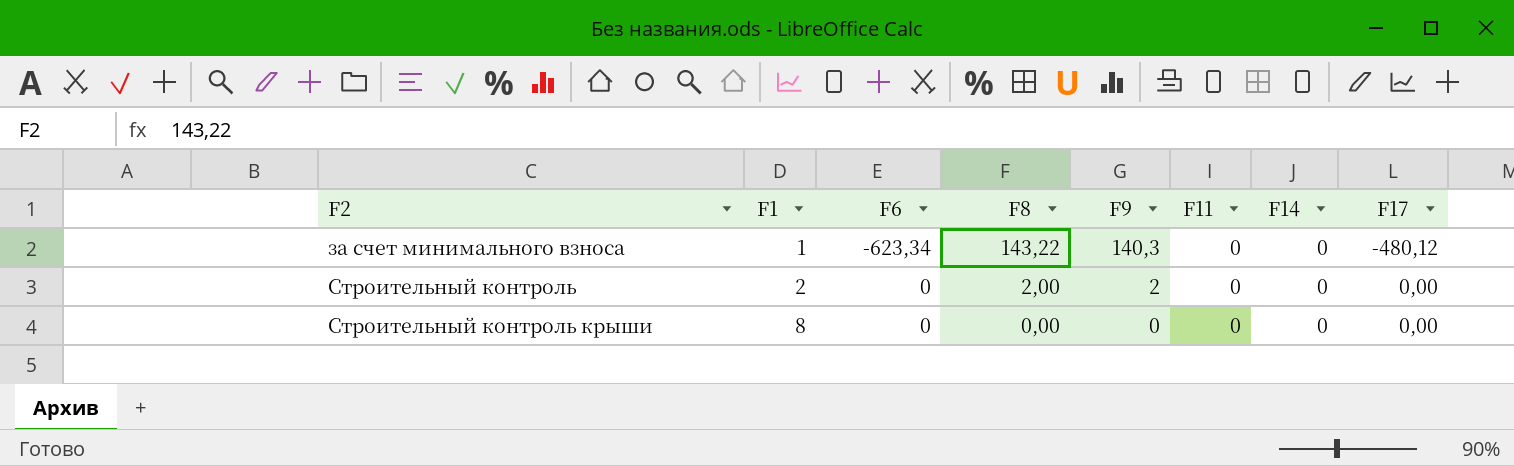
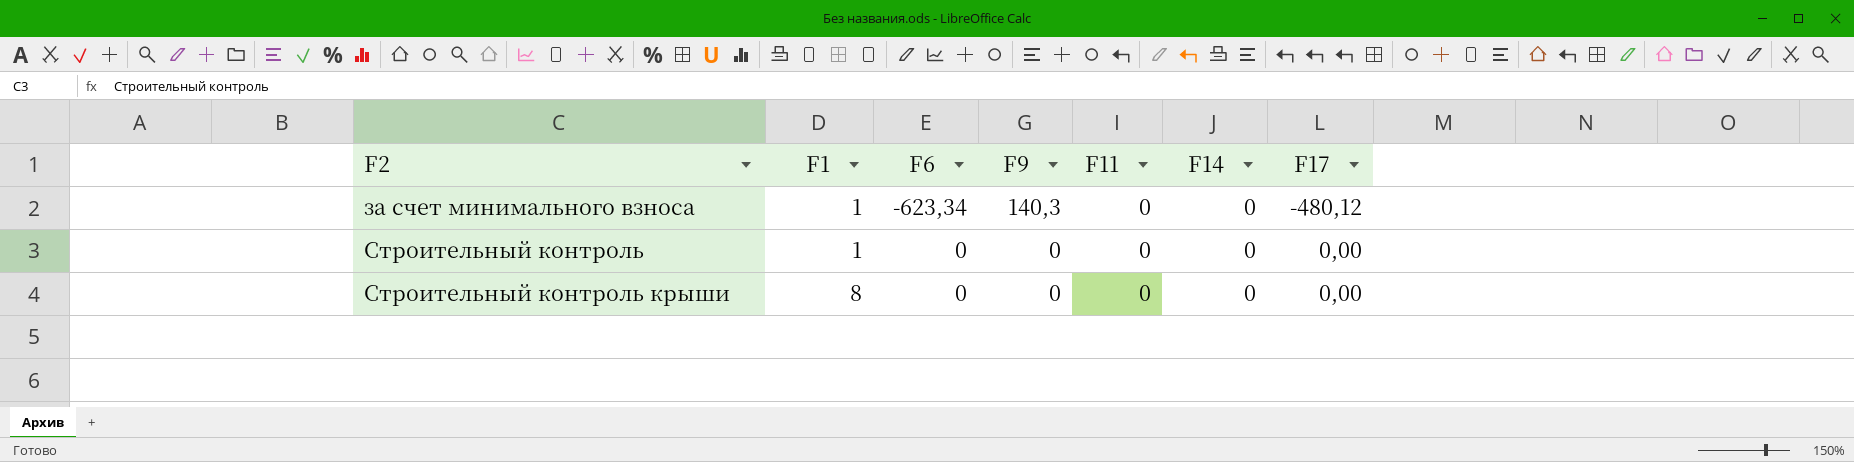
column F8 | position: 4 -> none
Строительный контроль | F1: 2 -> 1
Строительный контроль | F9: 2 -> 0

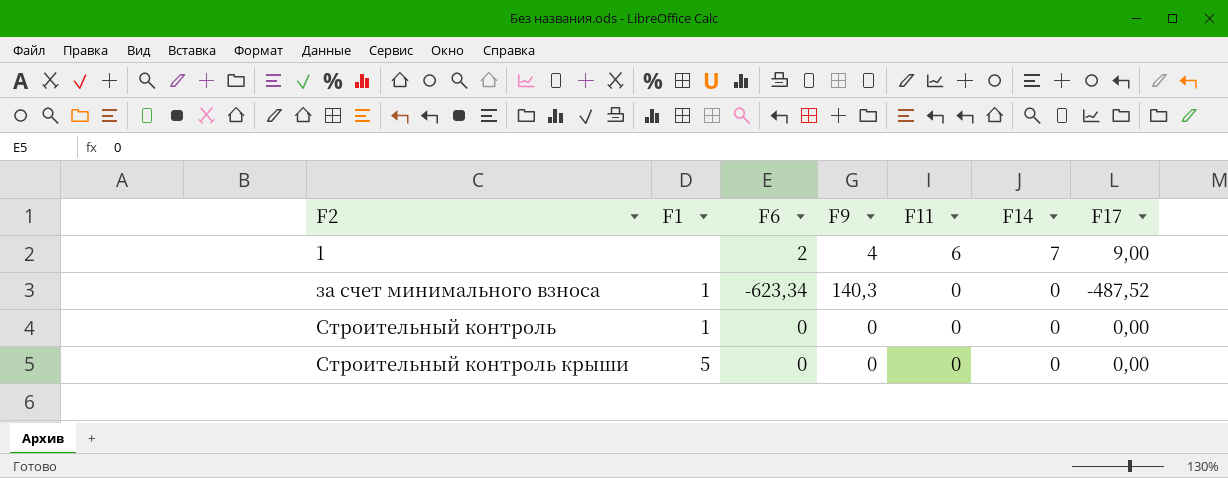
row 1: none -> none | 2 | 4 | 6 | 7 | 9,00
за счет минимального взноса | F17: -480,12 -> -487,52
Строительный контроль крыши | F1: 8 -> 5

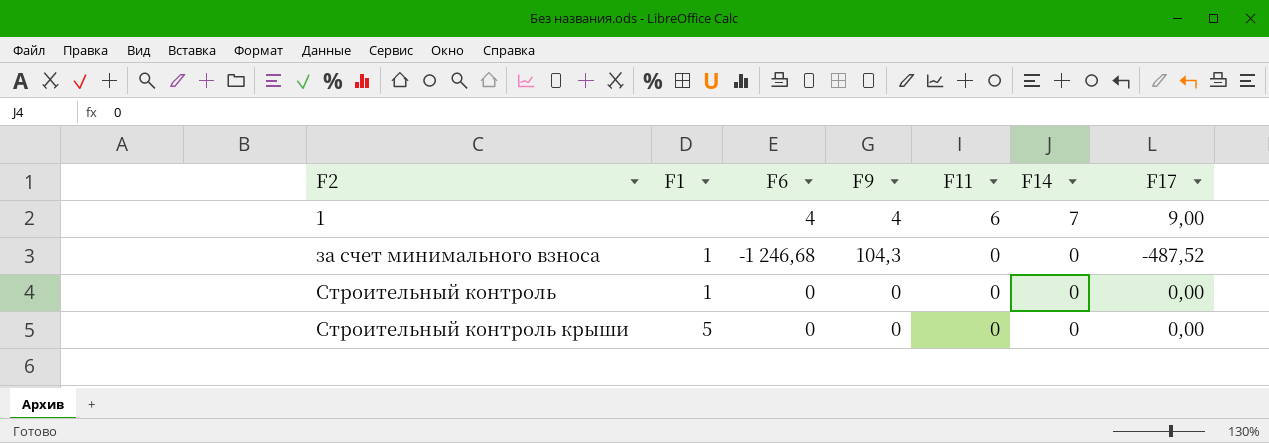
1 | F6: 2 -> 4
за счет минимального взноса | F6: -623,34 -> -1 246,68
за счет минимального взноса | F9: 140,3 -> 104,3

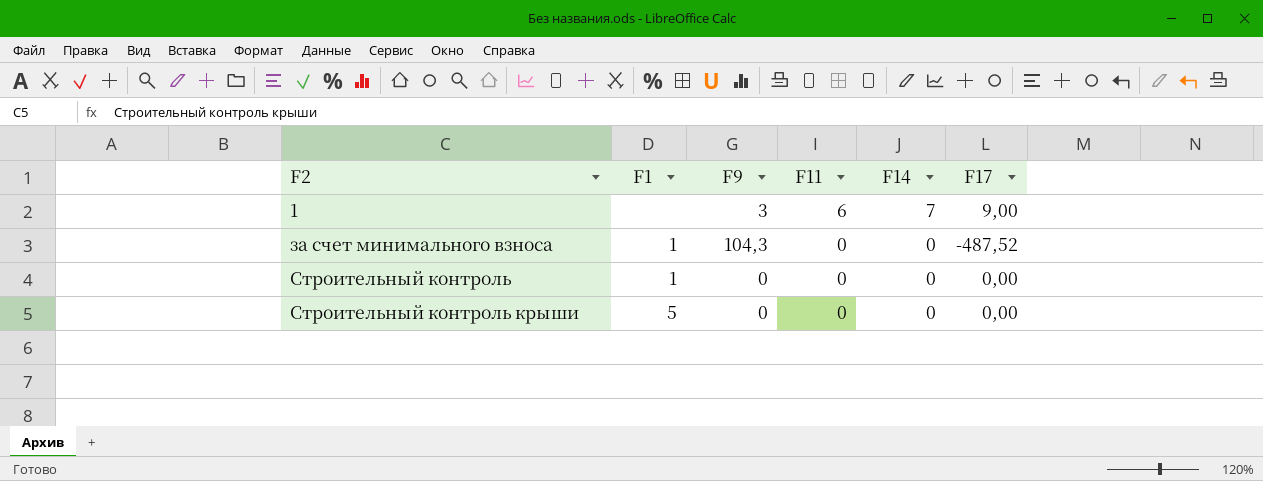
column F6 | position: 3 -> none
1 | F9: 4 -> 3

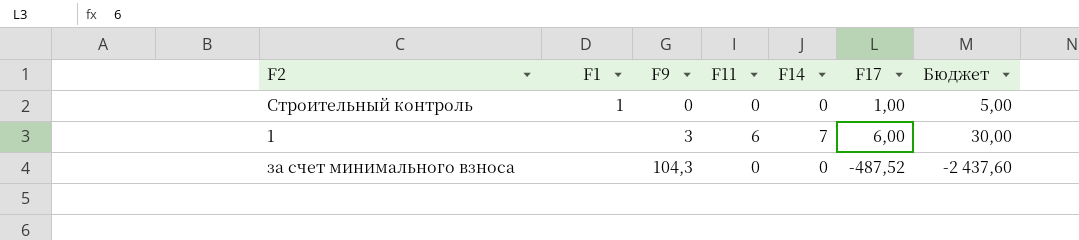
row order: F2 ascending -> F9 ascending
column Бюджет | formula: none -> [F17] * 5
row Строительный контроль крыши: 5 | 0 | 0 | 0 | 0,00 -> none
Строительный контроль | F17: 0,00 -> 1,00
1 | F17: 9,00 -> 6,00
за счет минимального взноса | F1: 1 -> none

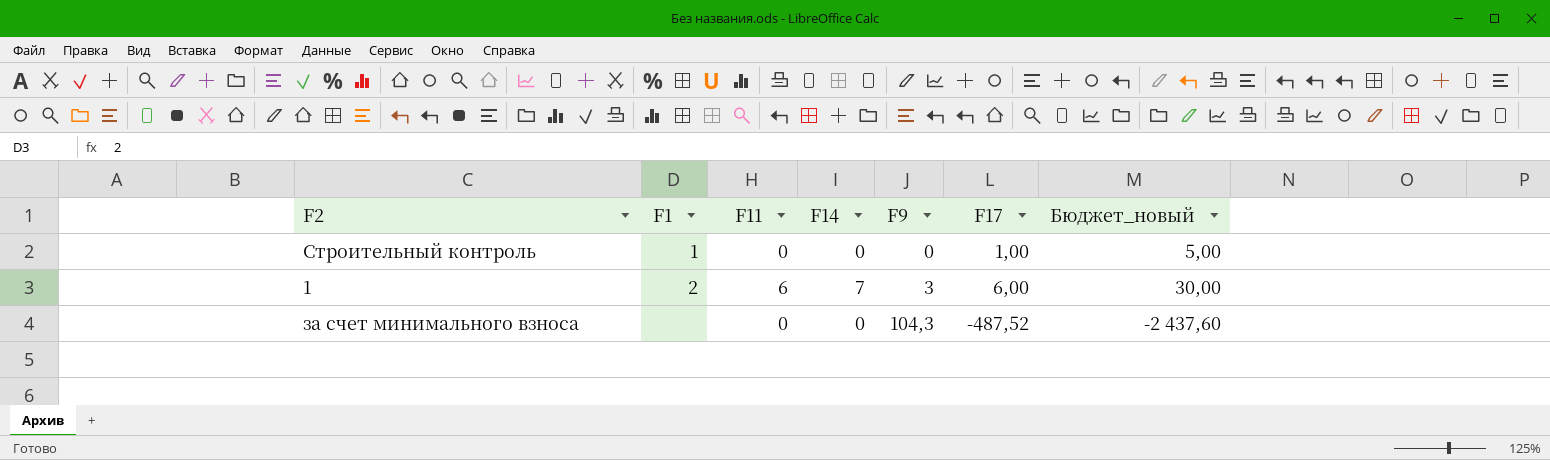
column F9 | position: 3 -> 5
column name: Бюджет -> Бюджет_новый
1 | F1: none -> 2

